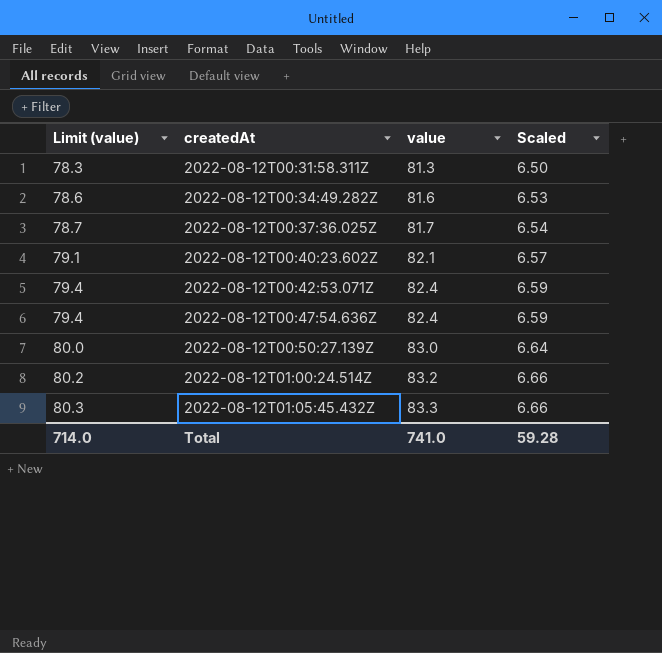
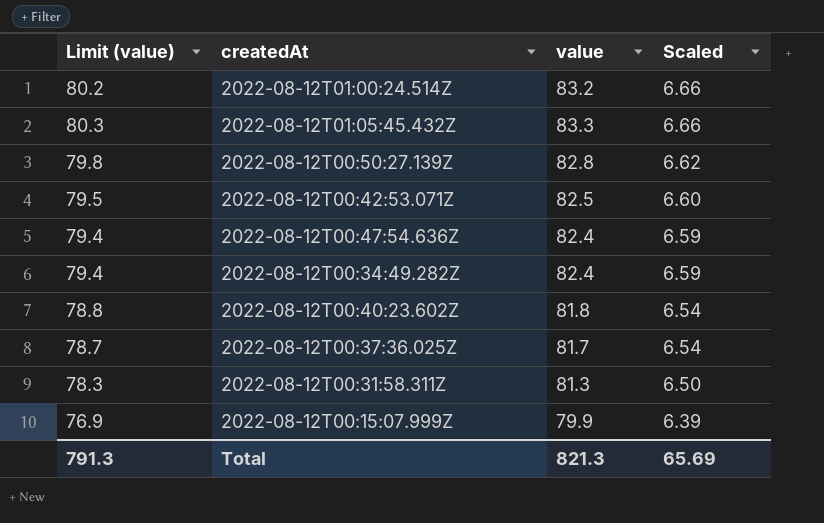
row order: Limit (value) ascending -> Scaled descending
2022-08-12T00:50:27.139Z | Limit (value): 80.0 -> 79.8
2022-08-12T00:50:27.139Z | value: 83.0 -> 82.8
2022-08-12T00:50:27.139Z | Scaled: 6.64 -> 6.62
2022-08-12T00:42:53.071Z | Limit (value): 79.4 -> 79.5
2022-08-12T00:42:53.071Z | value: 82.4 -> 82.5
2022-08-12T00:42:53.071Z | Scaled: 6.59 -> 6.60
2022-08-12T00:34:49.282Z | Limit (value): 78.6 -> 79.4
2022-08-12T00:34:49.282Z | value: 81.6 -> 82.4
2022-08-12T00:34:49.282Z | Scaled: 6.53 -> 6.59
2022-08-12T00:40:23.602Z | Limit (value): 79.1 -> 78.8
2022-08-12T00:40:23.602Z | value: 82.1 -> 81.8
2022-08-12T00:40:23.602Z | Scaled: 6.57 -> 6.54
row 2022-08-12T00:15:07.999Z: none -> 76.9 | 79.9 | 6.39
Total | Limit (value): 714.0 -> 791.3
Total | value: 741.0 -> 821.3
Total | Scaled: 59.28 -> 65.69

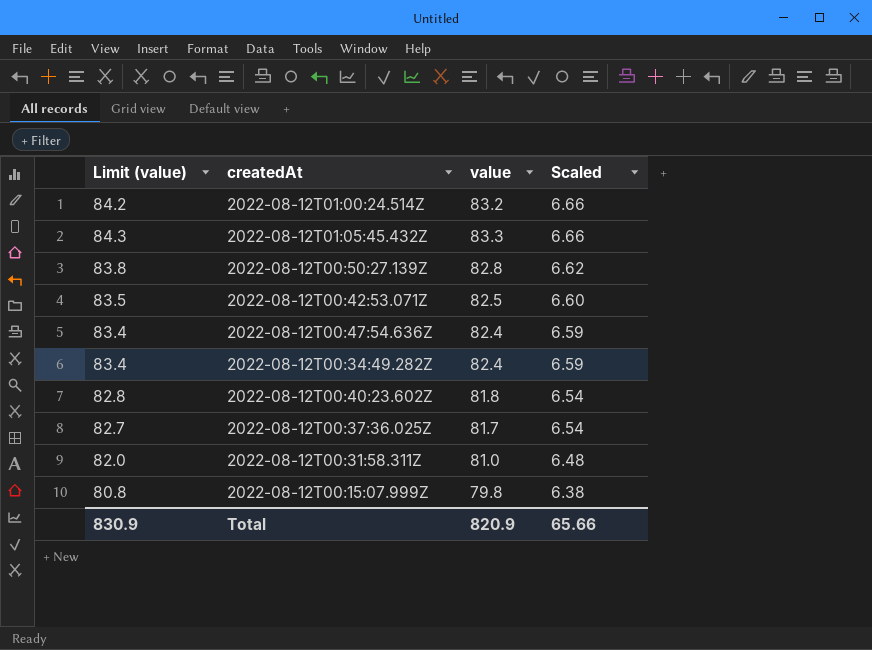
column Limit (value) | formula: [value] - 3 -> [value] + 1
2022-08-12T00:31:58.311Z | value: 81.3 -> 81.0
2022-08-12T00:31:58.311Z | Scaled: 6.50 -> 6.48
2022-08-12T00:15:07.999Z | value: 79.9 -> 79.8
2022-08-12T00:15:07.999Z | Scaled: 6.39 -> 6.38
Total | Limit (value): 791.3 -> 830.9
Total | value: 821.3 -> 820.9
Total | Scaled: 65.69 -> 65.66

